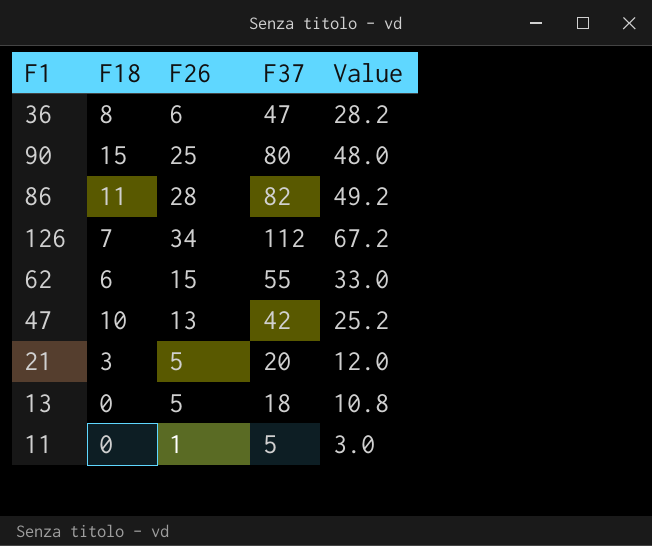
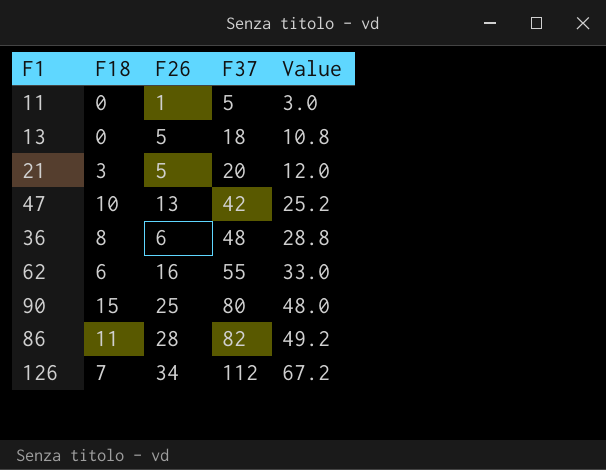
row order: none -> F37 ascending
36 | F37: 47 -> 48
36 | Value: 28.2 -> 28.8
62 | F26: 15 -> 16

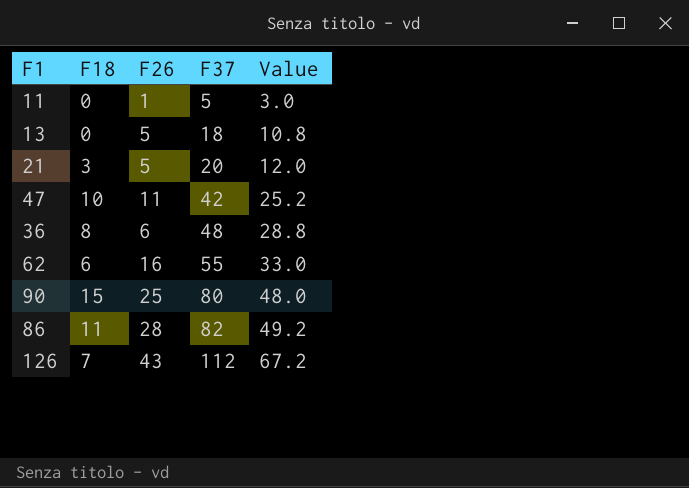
47 | F26: 13 -> 11
126 | F26: 34 -> 43

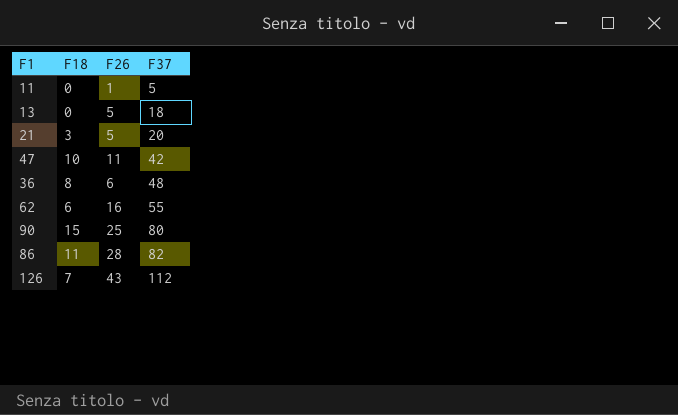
column Value | formula: [F37] * 0.6 -> none

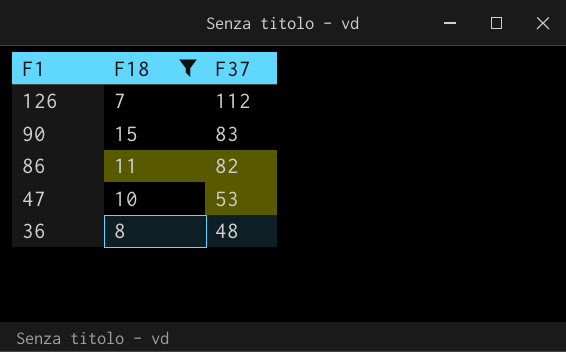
filter: none -> F18 >= 7
row order: F37 ascending -> F1 descending
column F26 | position: 3 -> none
90 | F37: 80 -> 83
47 | F37: 42 -> 53

